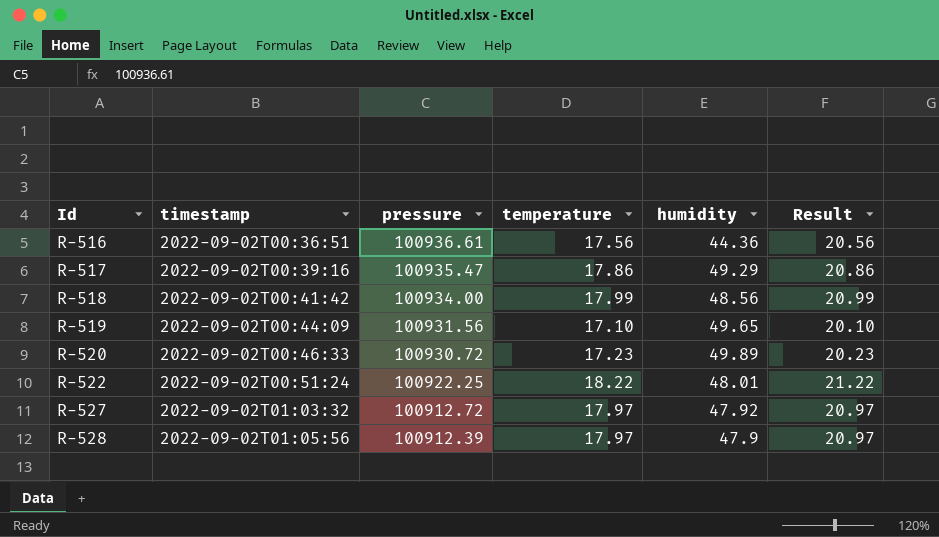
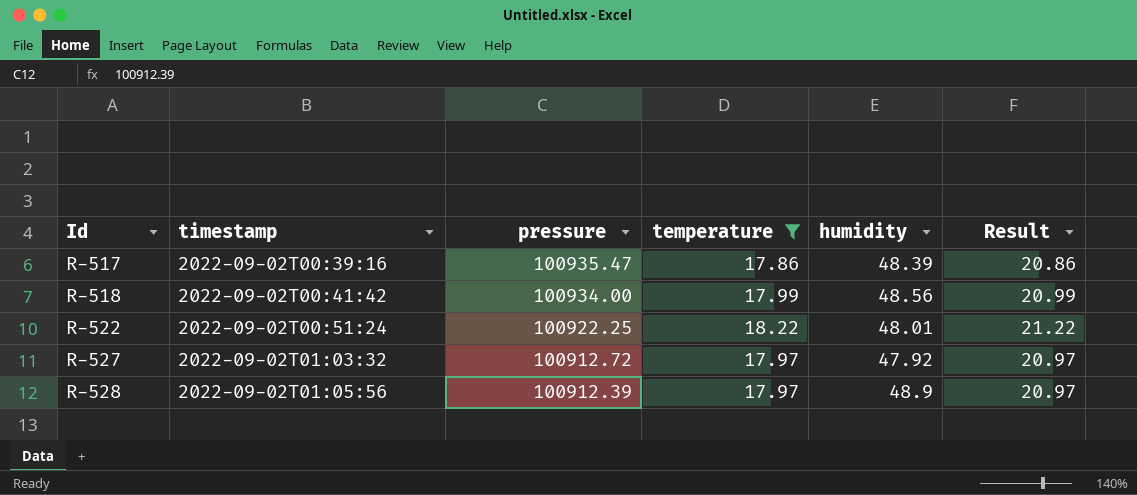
filter: none -> temperature >= 17.86
R-517 | humidity: 49.29 -> 48.39
R-528 | humidity: 47.9 -> 48.9

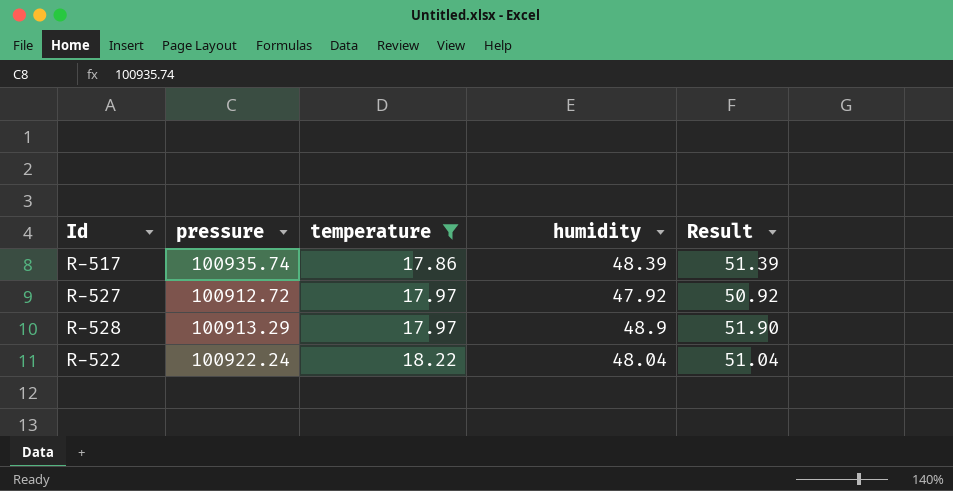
row order: Id ascending -> temperature ascending
column timestamp | position: 2 -> none
column Result | formula: [temperature] + 3 -> [humidity] + 3
row R-518: 2022-09-02T00:41:42 | 100934.00 | 17.99 | 48.56 | 20.99 -> none
R-517 | pressure: 100935.47 -> 100935.74
R-528 | pressure: 100912.39 -> 100913.29
R-522 | pressure: 100922.25 -> 100922.24
R-522 | humidity: 48.01 -> 48.04

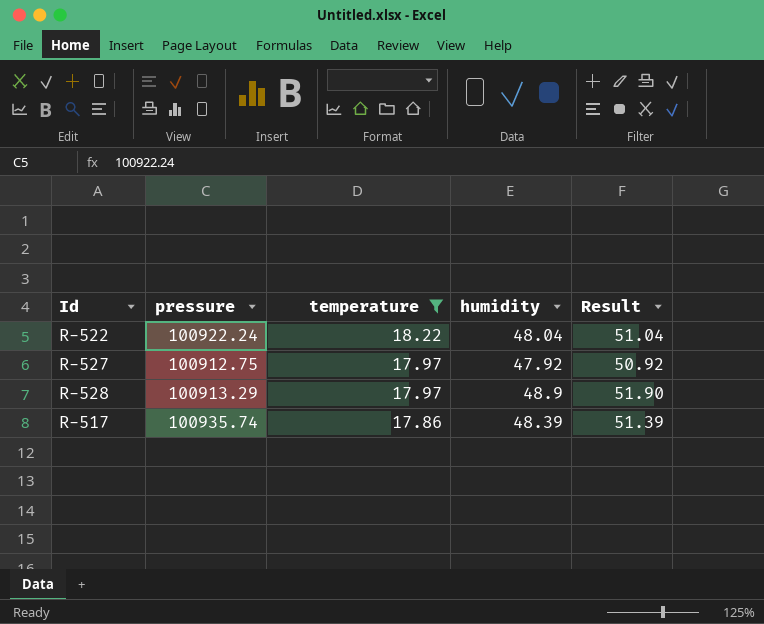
row order: temperature ascending -> temperature descending
R-527 | pressure: 100912.72 -> 100912.75

